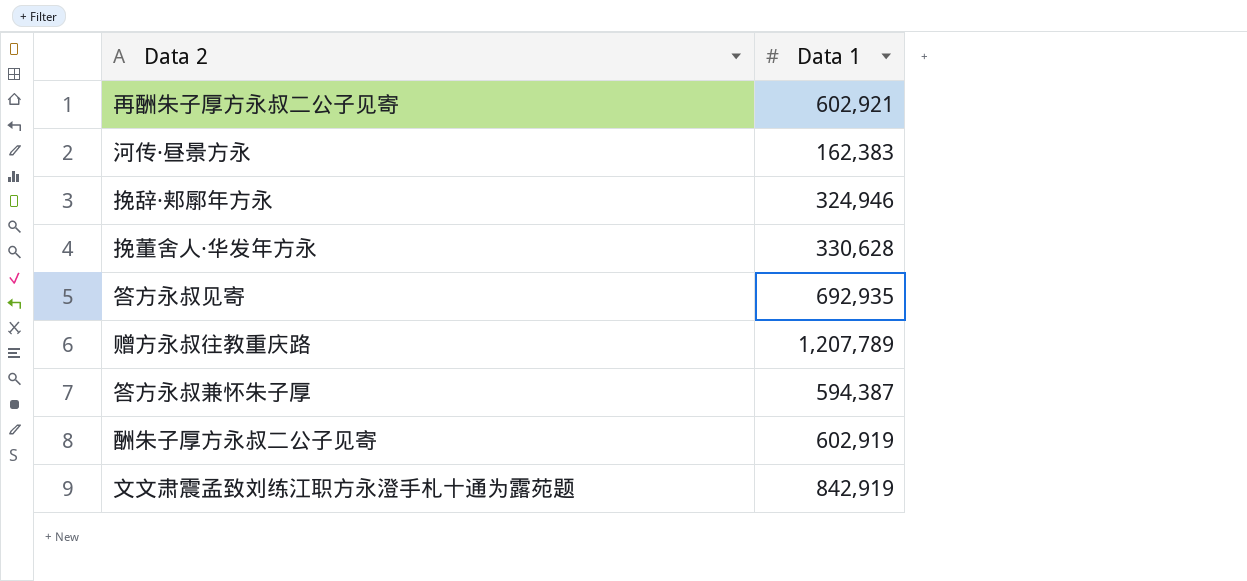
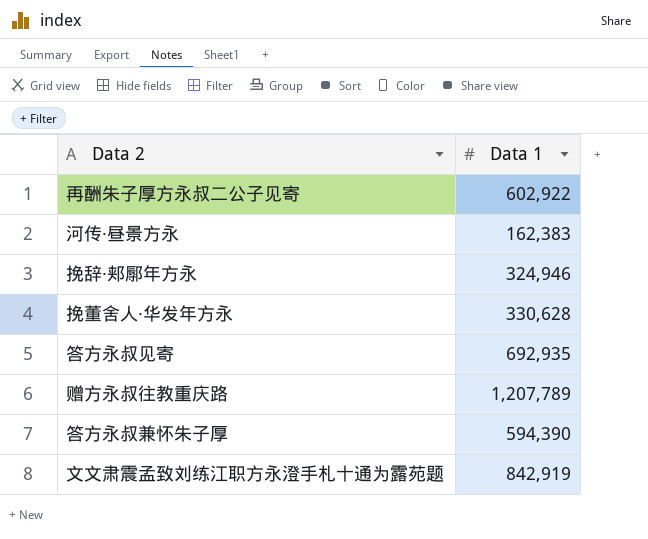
row 酬朱子厚方永叔二公子见寄: 602,919 -> none
再酬朱子厚方永叔二公子见寄 | Data 1: 602,921 -> 602,922
答方永叔兼怀朱子厚 | Data 1: 594,387 -> 594,390

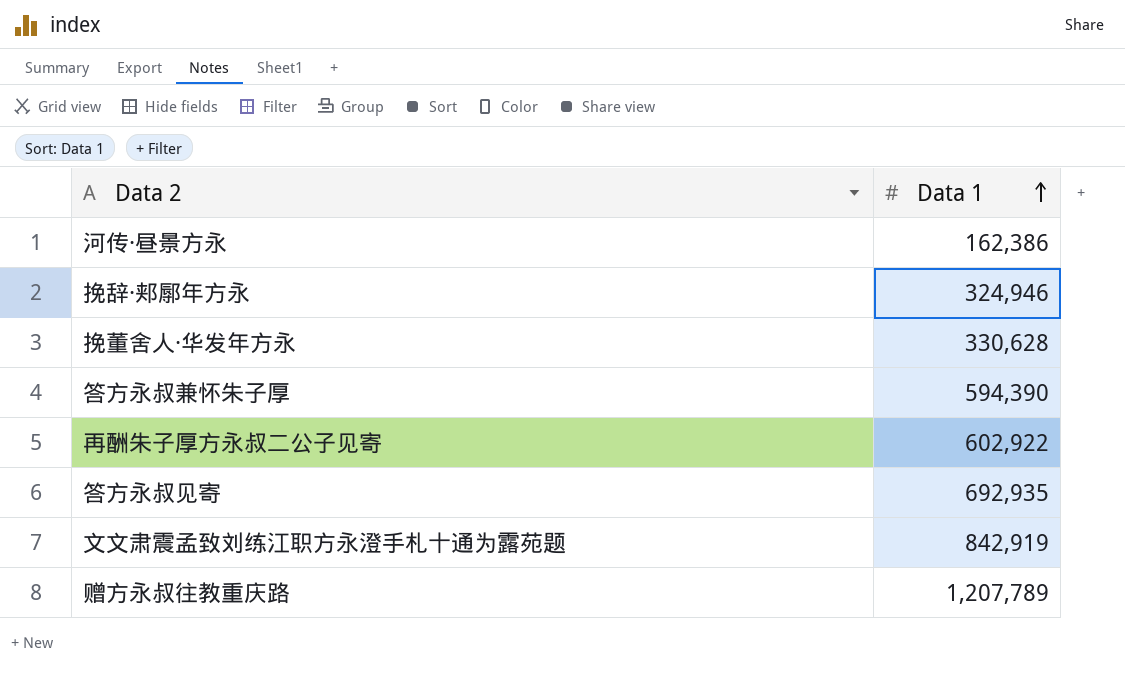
row order: none -> Data 1 ascending
河传·昼景方永 | Data 1: 162,383 -> 162,386

